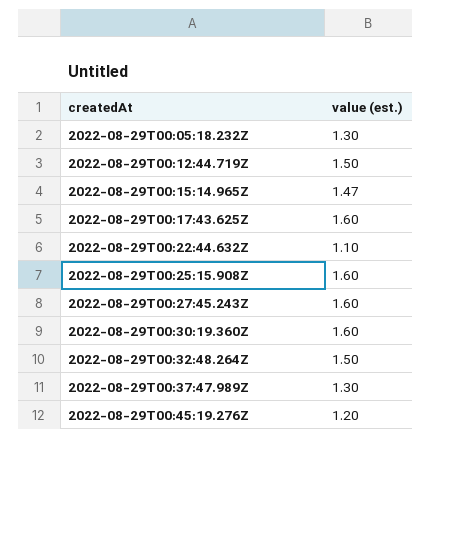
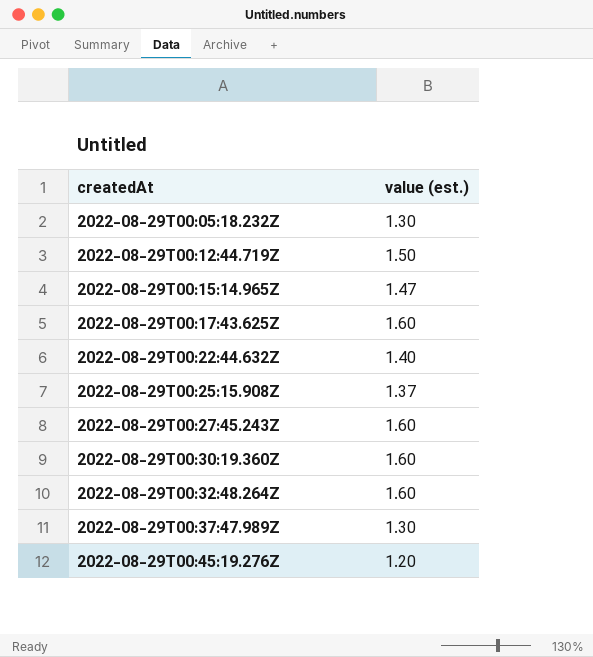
2022-08-29T00:22:44.632Z | value (est.): 1.10 -> 1.40
2022-08-29T00:25:15.908Z | value (est.): 1.60 -> 1.37
2022-08-29T00:32:48.264Z | value (est.): 1.50 -> 1.60

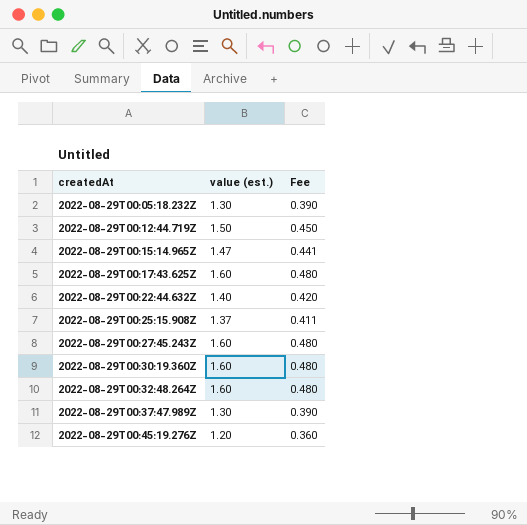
column Fee | formula: none -> [value (est.)] * 0.3

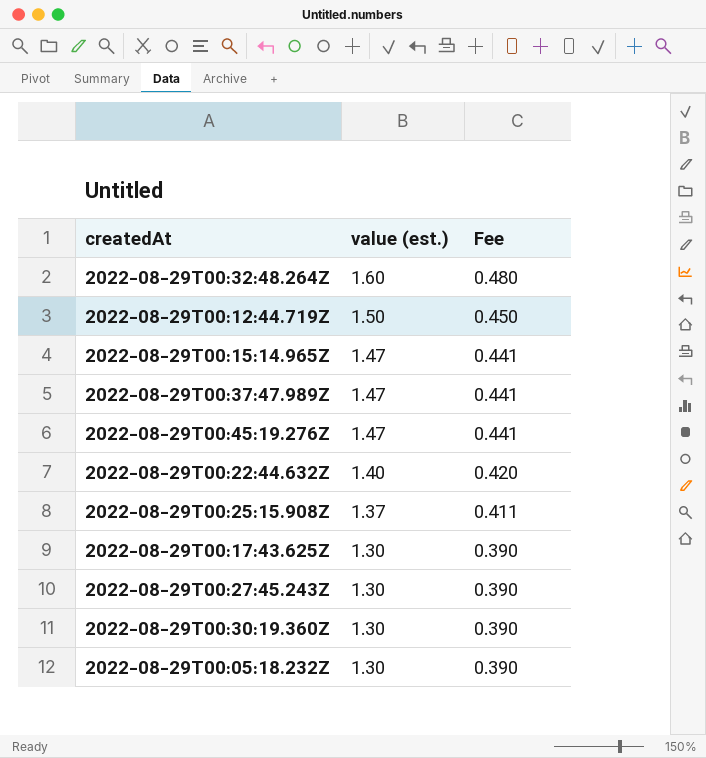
row order: createdAt ascending -> value (est.) descending
2022-08-29T00:37:47.989Z | value (est.): 1.30 -> 1.47
2022-08-29T00:37:47.989Z | Fee: 0.390 -> 0.441
2022-08-29T00:45:19.276Z | value (est.): 1.20 -> 1.47
2022-08-29T00:45:19.276Z | Fee: 0.360 -> 0.441
2022-08-29T00:17:43.625Z | value (est.): 1.60 -> 1.30
2022-08-29T00:17:43.625Z | Fee: 0.480 -> 0.390
2022-08-29T00:27:45.243Z | value (est.): 1.60 -> 1.30
2022-08-29T00:27:45.243Z | Fee: 0.480 -> 0.390
2022-08-29T00:30:19.360Z | value (est.): 1.60 -> 1.30
2022-08-29T00:30:19.360Z | Fee: 0.480 -> 0.390

